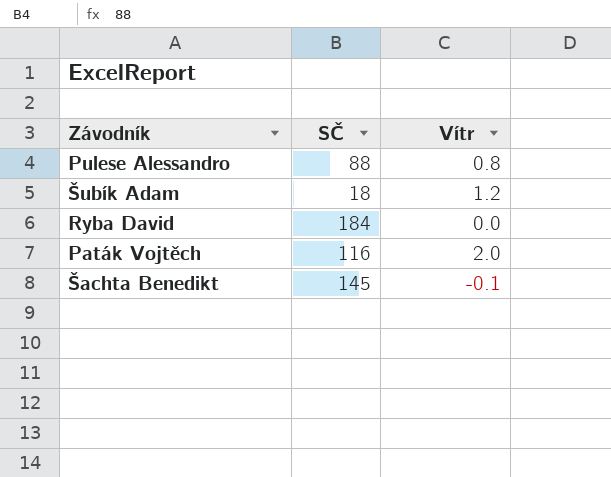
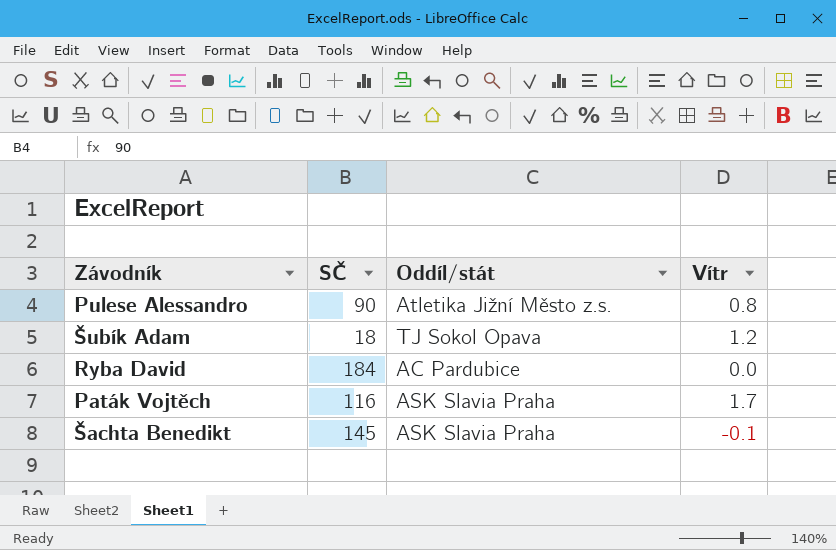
column Oddíl/stát | position: none -> 3
Pulese Alessandro | SČ: 88 -> 90
Paták Vojtěch | Vítr: 2.0 -> 1.7

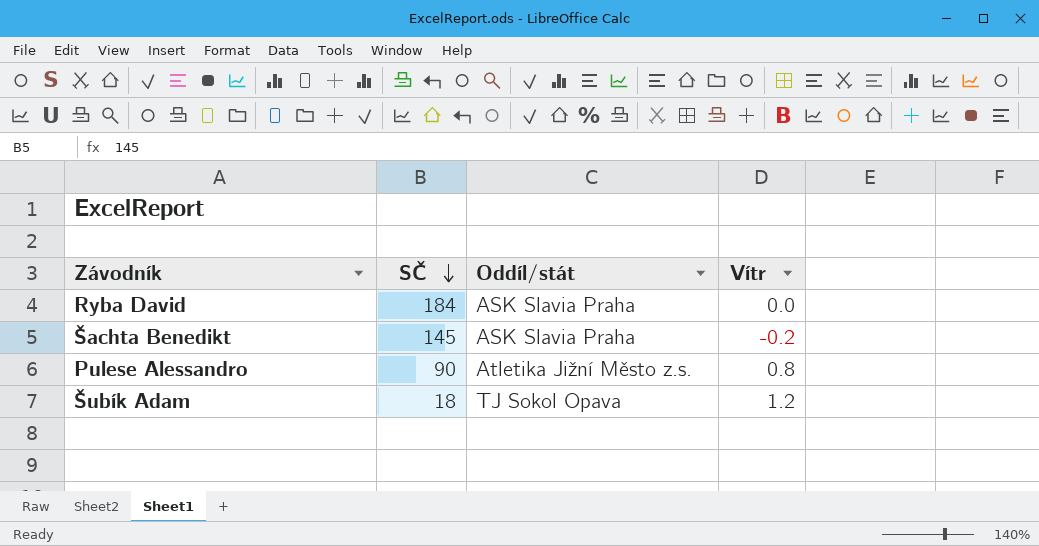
row order: none -> SČ descending
row Paták Vojtěch: 116 | ASK Slavia Praha | 1.7 -> none
Ryba David | Oddíl/stát: AC Pardubice -> ASK Slavia Praha
Šachta Benedikt | Vítr: -0.1 -> -0.2

